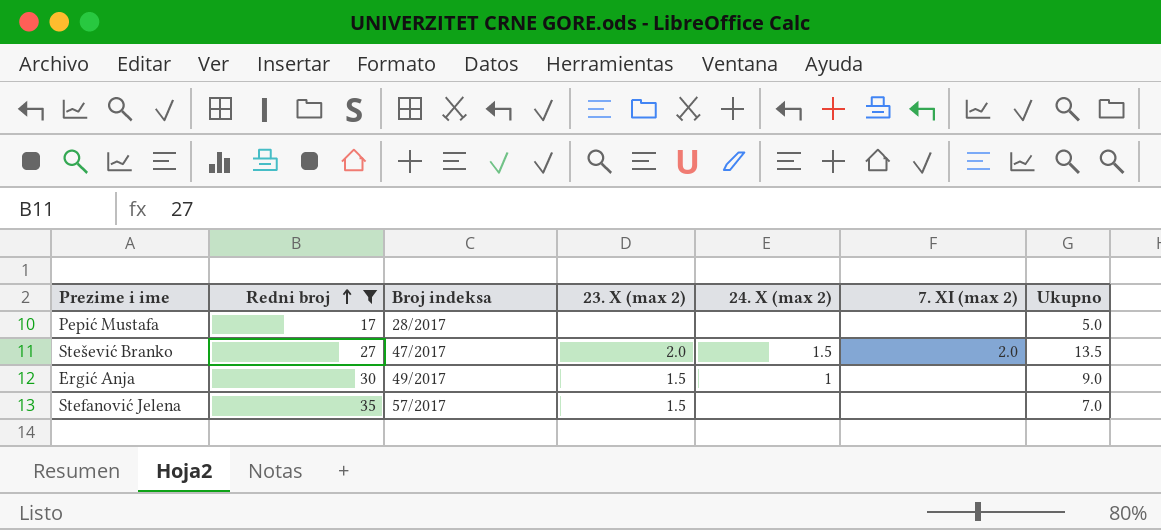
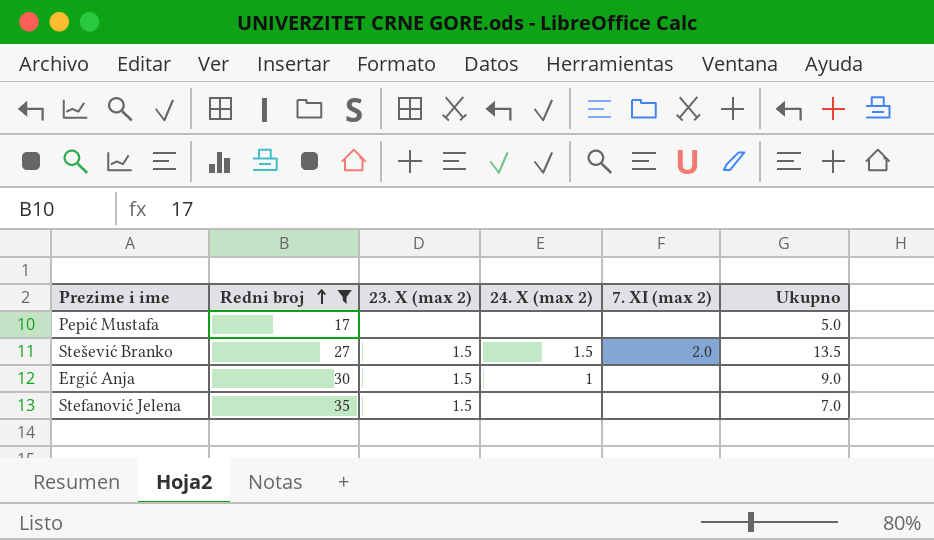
column Broj indeksa | position: 3 -> none
Stešević Branko | 23. X (max 2): 2.0 -> 1.5

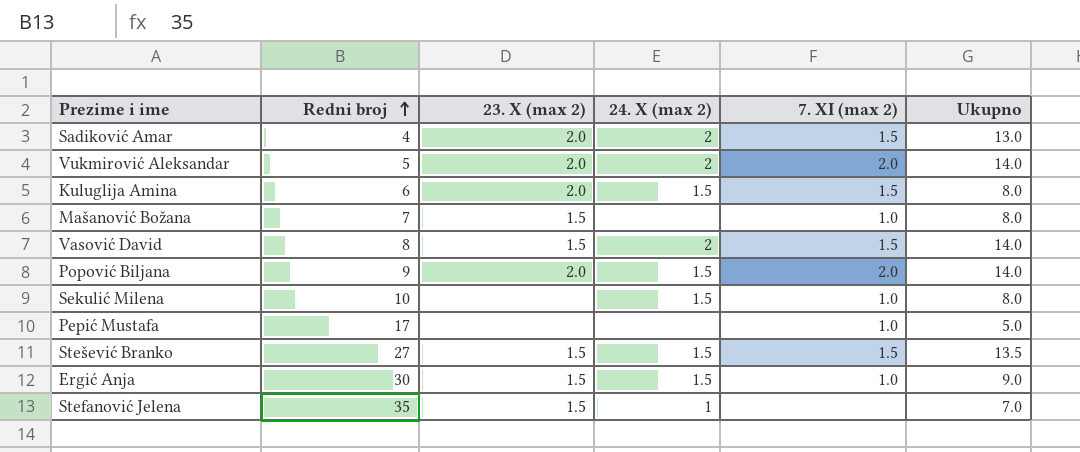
filter: Redni broj >= 17 -> none
Pepić Mustafa | 7. XI (max 2): none -> 1.0
Stešević Branko | 7. XI (max 2): 2.0 -> 1.5
Ergić Anja | 24. X (max 2): 1 -> 1.5
Ergić Anja | 7. XI (max 2): none -> 1.0
Stefanović Jelena | 24. X (max 2): none -> 1

